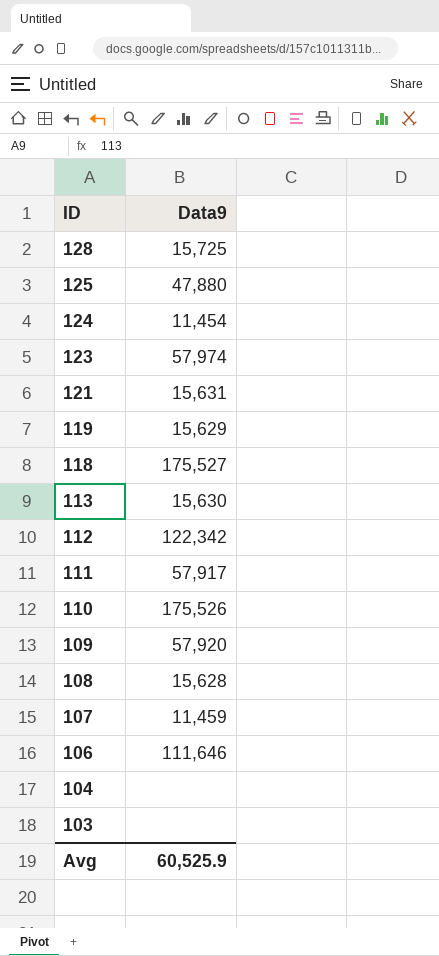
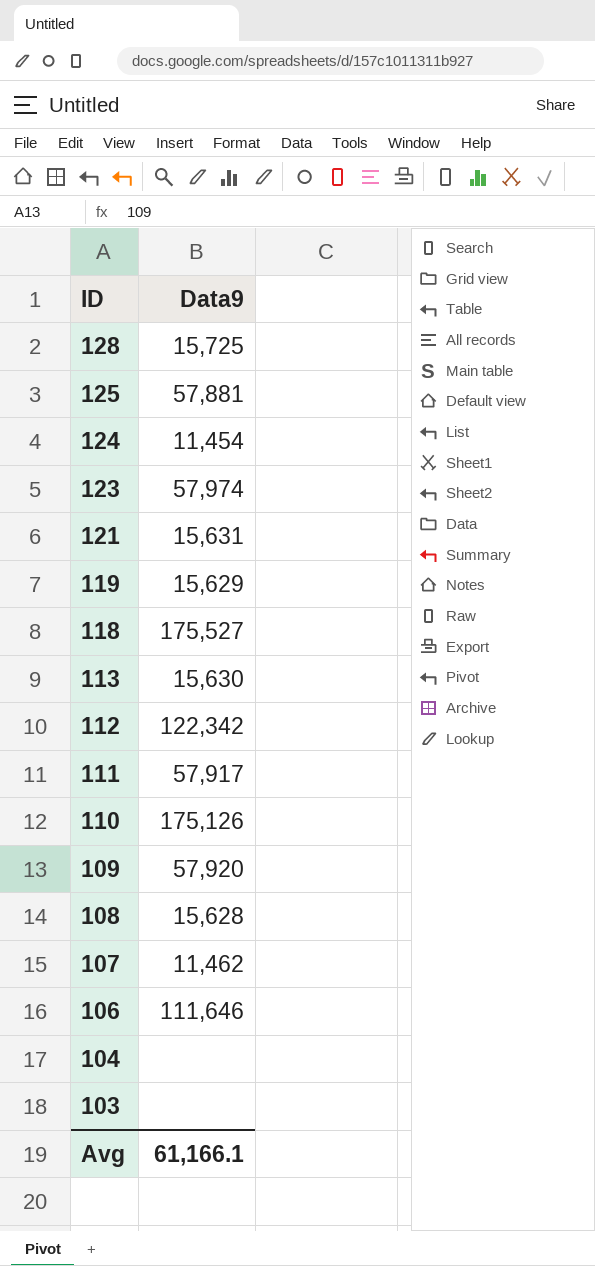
125 | Data9: 47,880 -> 57,881
110 | Data9: 175,526 -> 175,126
107 | Data9: 11,459 -> 11,462
Avg | Data9: 60,525.9 -> 61,166.1

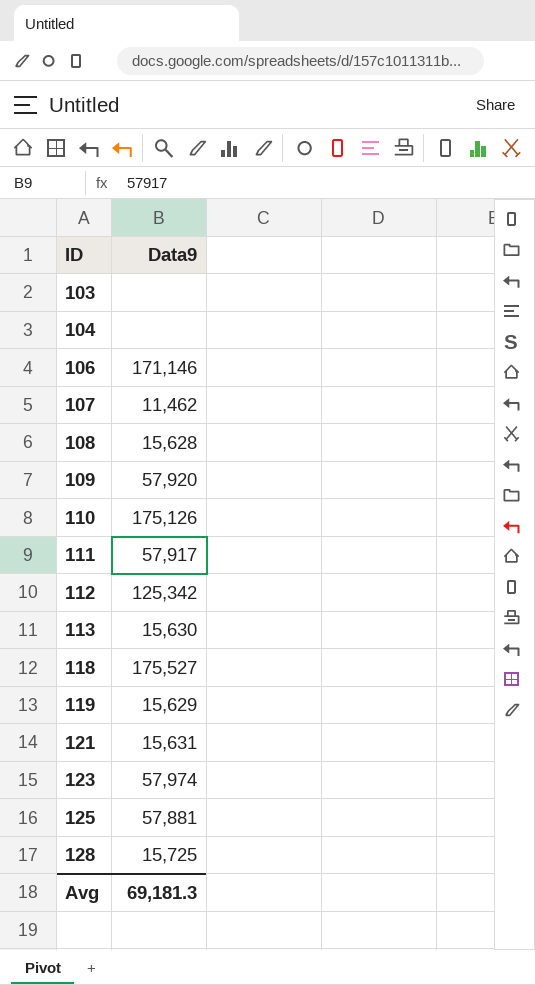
row order: ID descending -> ID ascending
row 124: 11,454 -> none
106 | Data9: 111,646 -> 171,146
112 | Data9: 122,342 -> 125,342
Avg | Data9: 61,166.1 -> 69,181.3

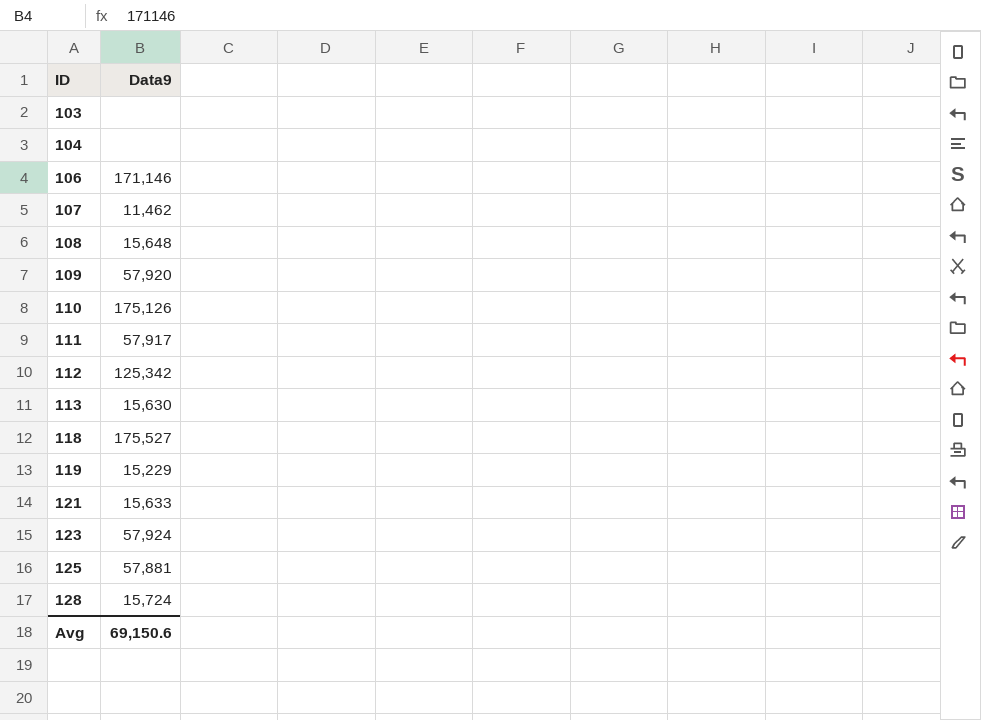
108 | Data9: 15,628 -> 15,648
119 | Data9: 15,629 -> 15,229
121 | Data9: 15,631 -> 15,633
123 | Data9: 57,974 -> 57,924
128 | Data9: 15,725 -> 15,724
Avg | Data9: 69,181.3 -> 69,150.6

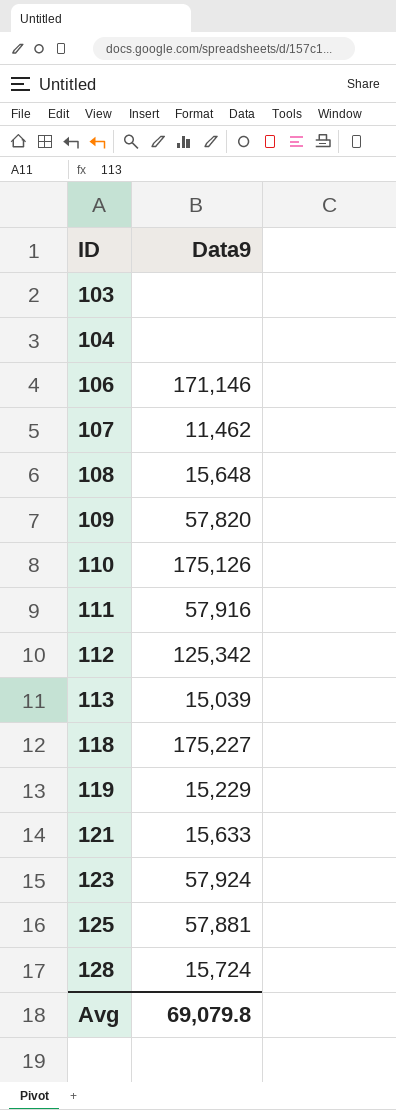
109 | Data9: 57,920 -> 57,820
111 | Data9: 57,917 -> 57,916
113 | Data9: 15,630 -> 15,039
118 | Data9: 175,527 -> 175,227
Avg | Data9: 69,150.6 -> 69,079.8

